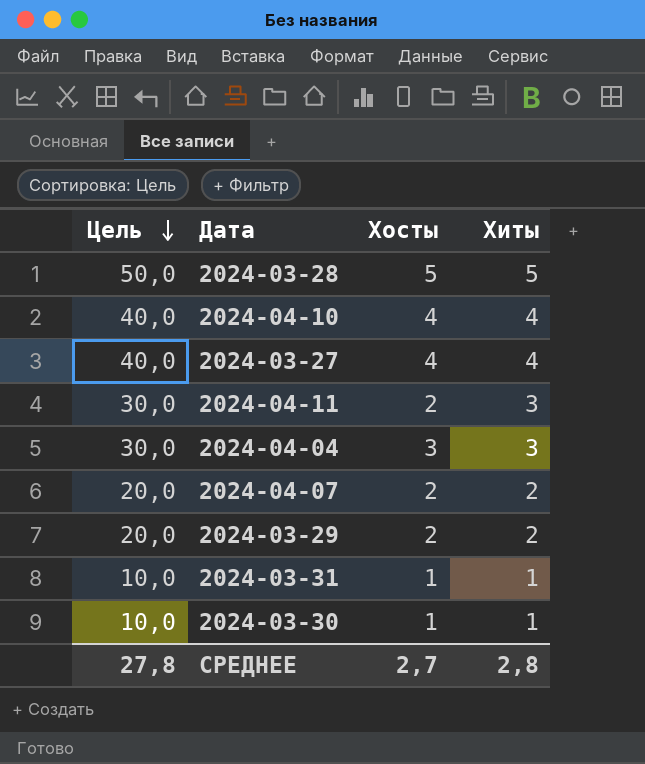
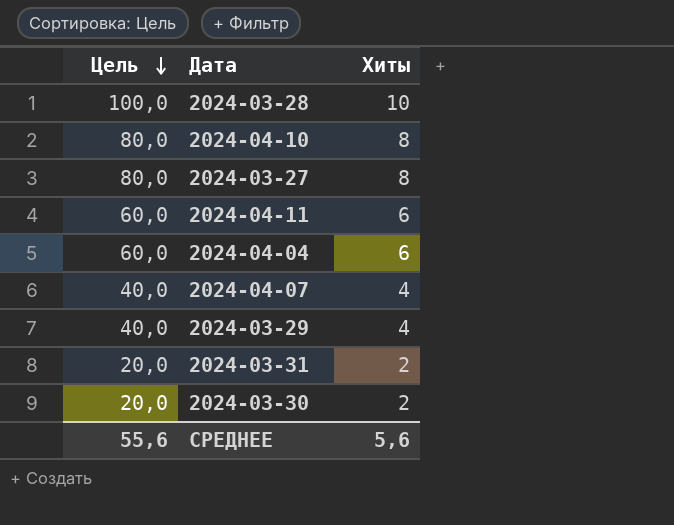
column Хосты | position: 3 -> none
2024-03-28 | Цель: 50,0 -> 100,0
2024-03-28 | Хиты: 5 -> 10
2024-04-10 | Цель: 40,0 -> 80,0
2024-04-10 | Хиты: 4 -> 8
2024-03-27 | Цель: 40,0 -> 80,0
2024-03-27 | Хиты: 4 -> 8
2024-04-11 | Цель: 30,0 -> 60,0
2024-04-11 | Хиты: 3 -> 6
2024-04-04 | Цель: 30,0 -> 60,0
2024-04-04 | Хиты: 3 -> 6
2024-04-07 | Цель: 20,0 -> 40,0
2024-04-07 | Хиты: 2 -> 4
2024-03-29 | Цель: 20,0 -> 40,0
2024-03-29 | Хиты: 2 -> 4
2024-03-31 | Цель: 10,0 -> 20,0
2024-03-31 | Хиты: 1 -> 2
2024-03-30 | Цель: 10,0 -> 20,0
2024-03-30 | Хиты: 1 -> 2
СРЕДНЕЕ | Цель: 27,8 -> 55,6
СРЕДНЕЕ | Хиты: 2,8 -> 5,6

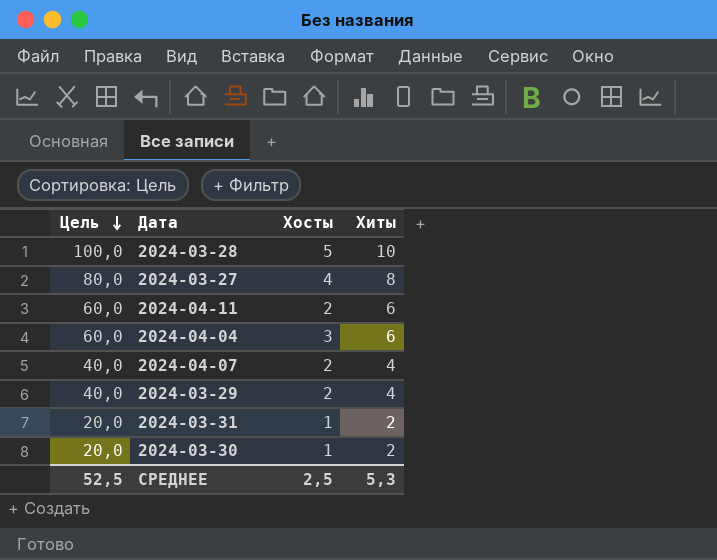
column Хосты | position: none -> 3
row 2024-04-10: 80,0 | 8 -> none
СРЕДНЕЕ | Цель: 55,6 -> 52,5
СРЕДНЕЕ | Хиты: 5,6 -> 5,3

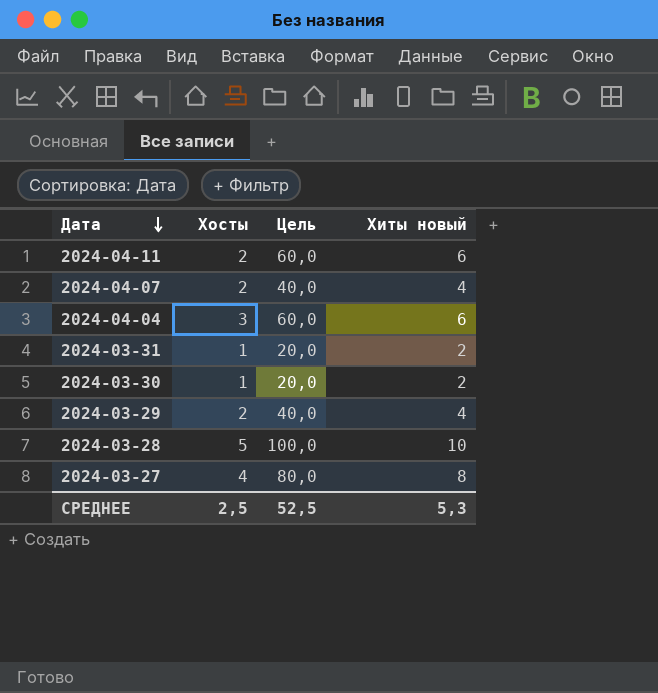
row order: Цель descending -> Дата descending
column Цель | position: 1 -> 3
column name: Хиты -> Хиты новый

